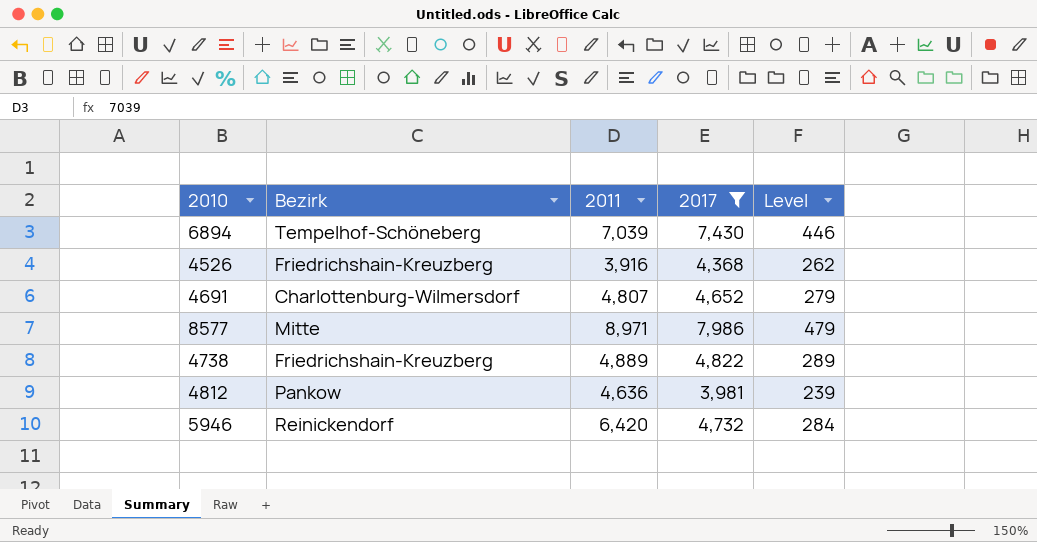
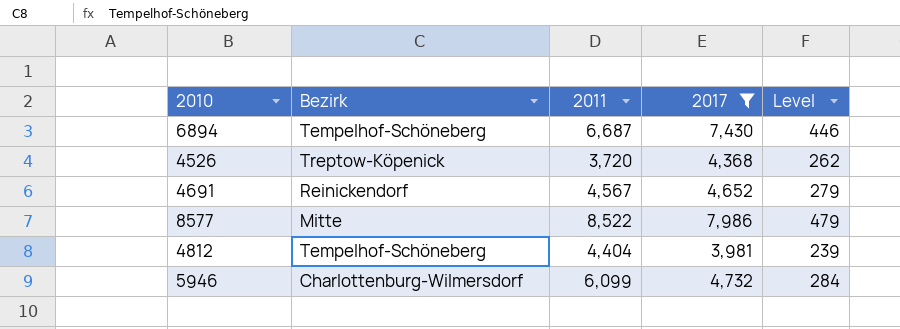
row 4738: Friedrichshain-Kreuzberg | 4,889 | 4,822 | 289 -> none
6894 | 2011: 7,039 -> 6,687
4526 | Bezirk: Friedrichshain-Kreuzberg -> Treptow-Köpenick
4526 | 2011: 3,916 -> 3,720
4691 | Bezirk: Charlottenburg-Wilmersdorf -> Reinickendorf
4691 | 2011: 4,807 -> 4,567
8577 | 2011: 8,971 -> 8,522
4812 | Bezirk: Pankow -> Tempelhof-Schöneberg
4812 | 2011: 4,636 -> 4,404
5946 | Bezirk: Reinickendorf -> Charlottenburg-Wilmersdorf
5946 | 2011: 6,420 -> 6,099

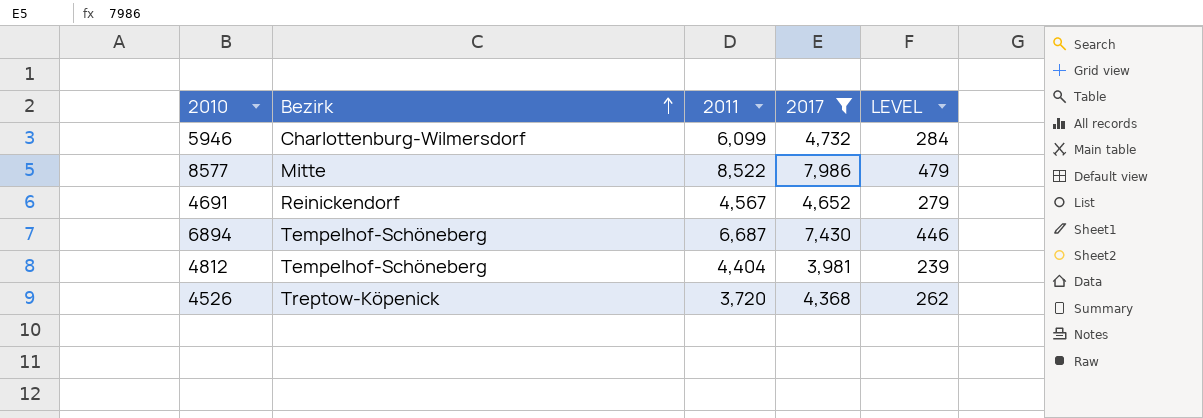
row order: none -> Bezirk ascending
column name: Level -> LEVEL

